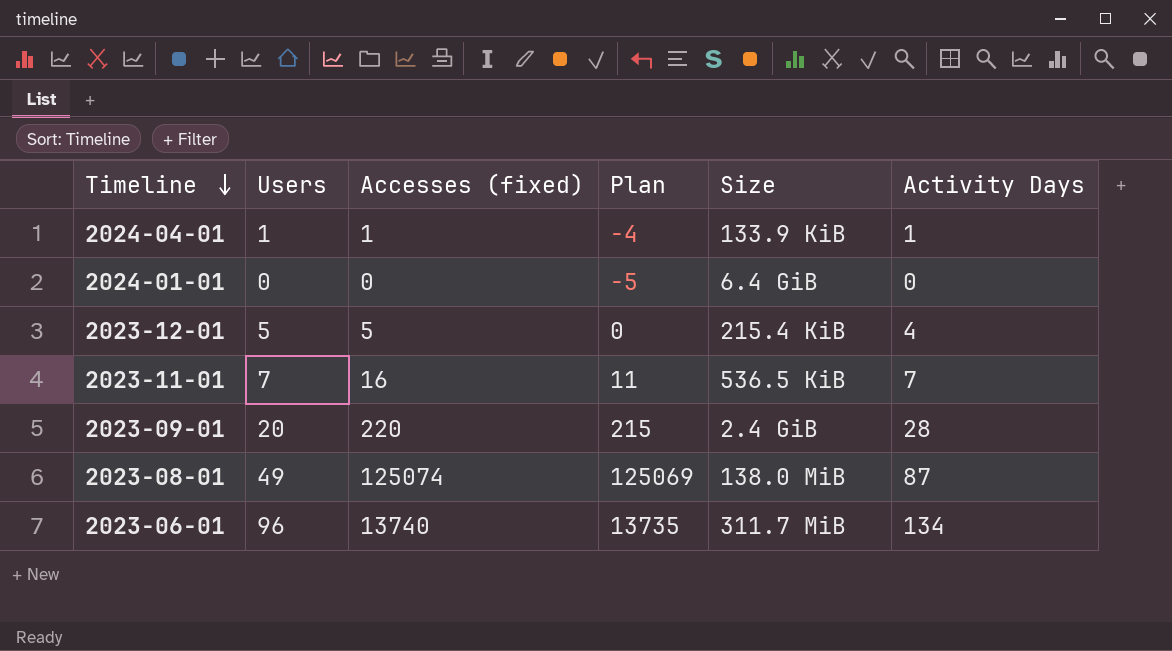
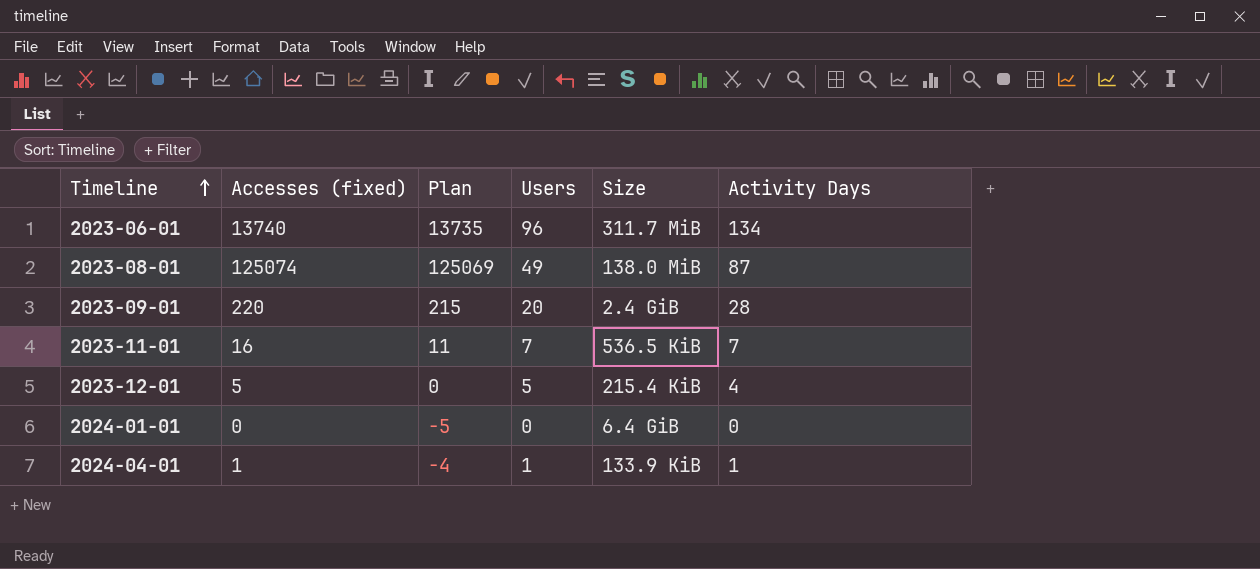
row order: Timeline descending -> Timeline ascending
column Users | position: 2 -> 4

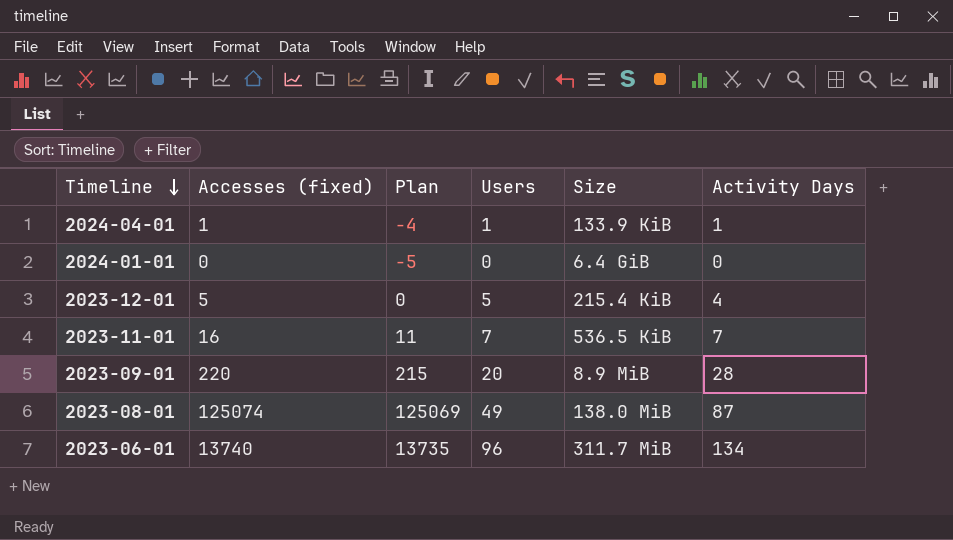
row order: Timeline ascending -> Timeline descending
2023-09-01 | Size: 2.4 GiB -> 8.9 MiB

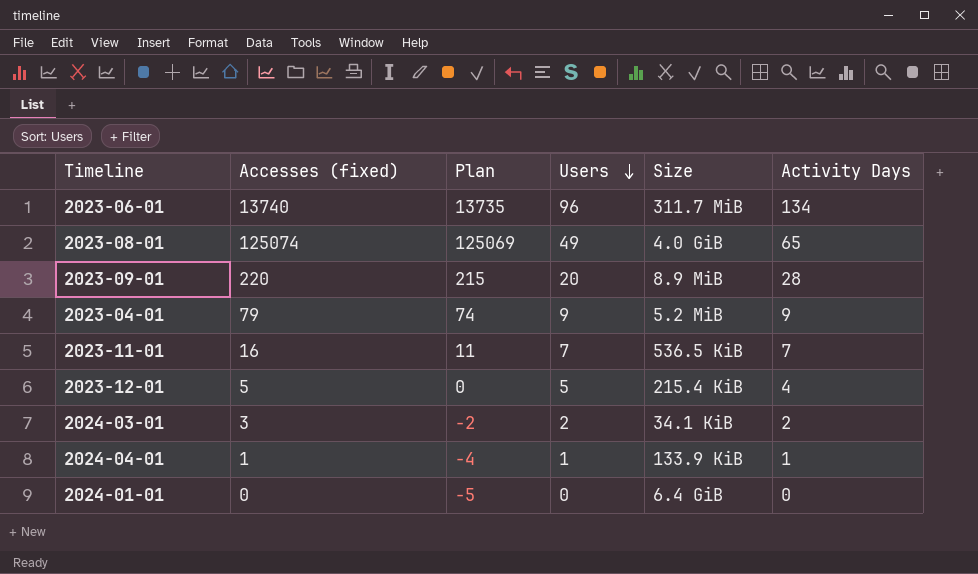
row order: Timeline descending -> Users descending
2023-08-01 | Size: 138.0 MiB -> 4.0 GiB
2023-08-01 | Activity Days: 87 -> 65
row 2023-04-01: none -> 79 | 74 | 9 | 5.2 MiB | 9
row 2024-03-01: none -> 3 | -2 | 2 | 34.1 KiB | 2

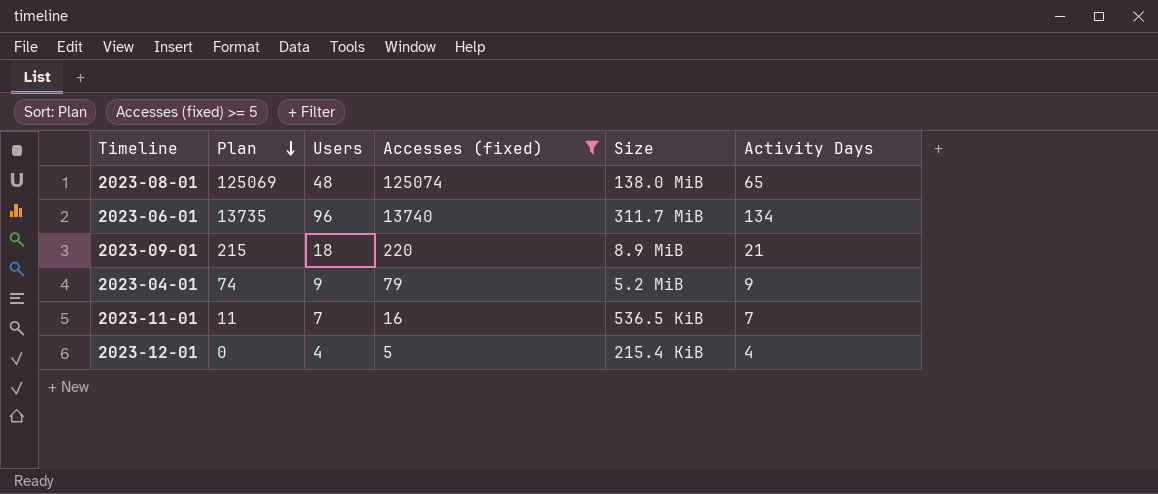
filter: none -> Accesses (fixed) >= 5
row order: Users descending -> Plan descending
column Accesses (fixed) | position: 2 -> 4
2023-08-01 | Users: 49 -> 48
2023-08-01 | Size: 4.0 GiB -> 138.0 MiB
2023-09-01 | Users: 20 -> 18
2023-09-01 | Activity Days: 28 -> 21
2023-12-01 | Users: 5 -> 4

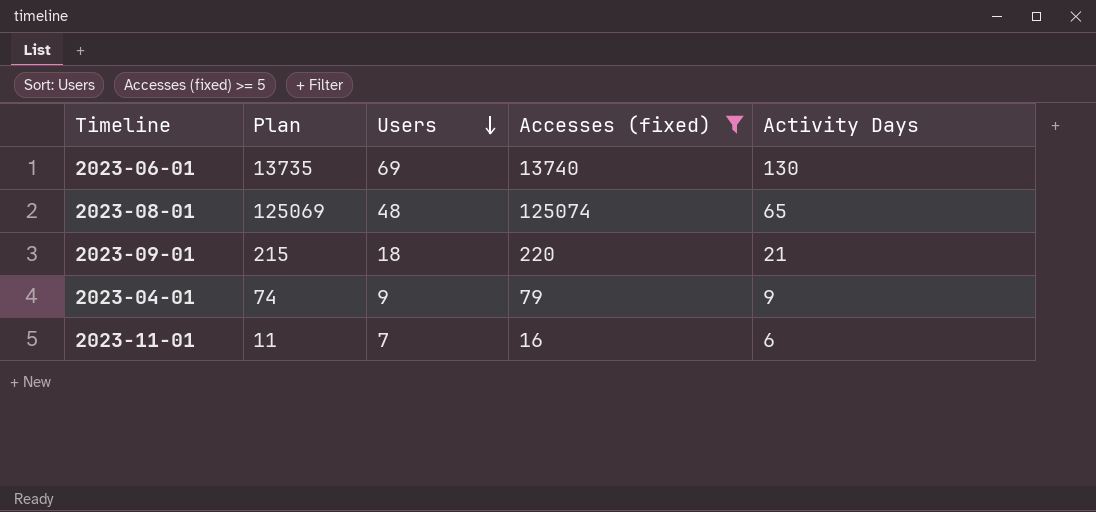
row order: Plan descending -> Users descending
column Size | position: 5 -> none
row 2023-12-01: 0 | 4 | 5 | 215.4 KiB | 4 -> none
2023-06-01 | Users: 96 -> 69
2023-06-01 | Activity Days: 134 -> 130
2023-11-01 | Activity Days: 7 -> 6

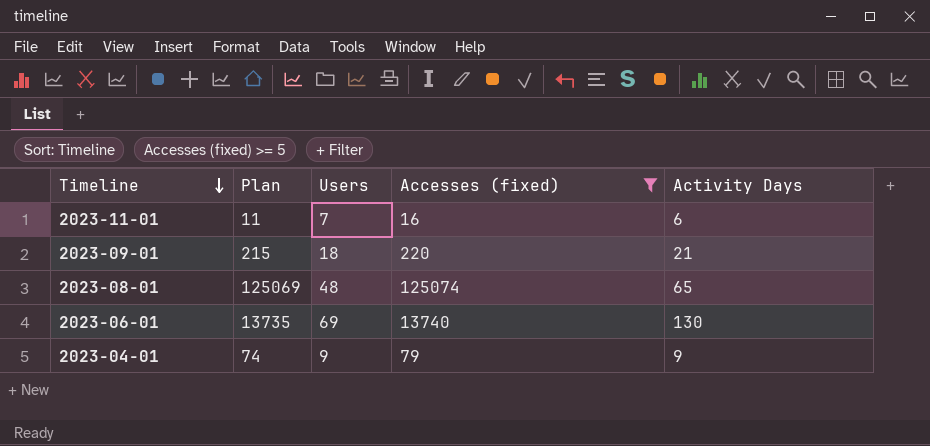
row order: Users descending -> Timeline descending

